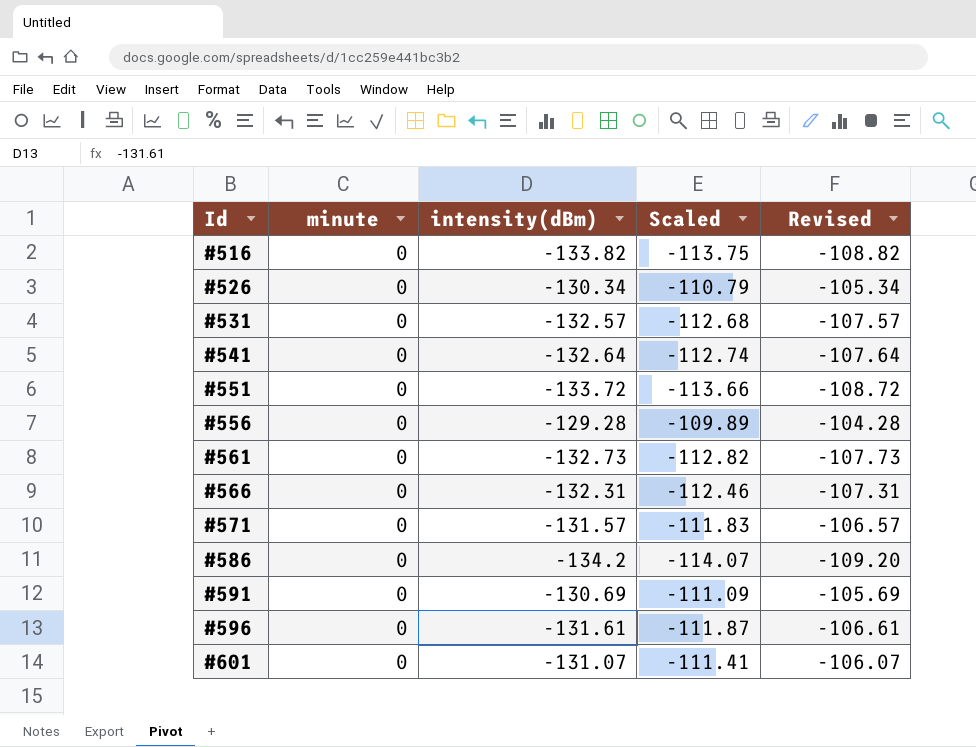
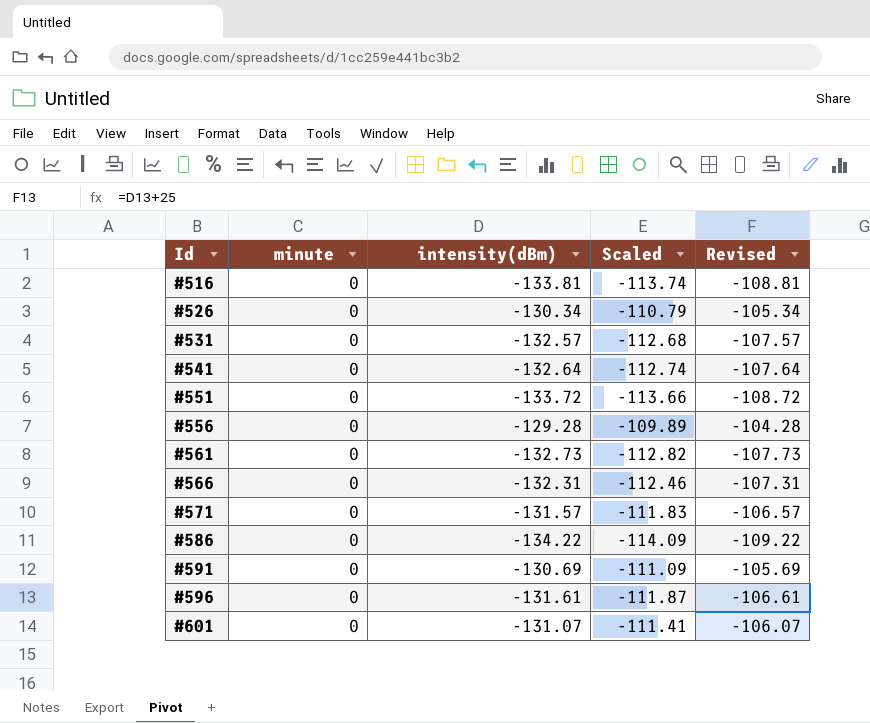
#516 | intensity(dBm): -133.82 -> -133.81
#516 | Scaled: -113.75 -> -113.74
#516 | Revised: -108.82 -> -108.81
#586 | intensity(dBm): -134.2 -> -134.22
#586 | Scaled: -114.07 -> -114.09
#586 | Revised: -109.20 -> -109.22

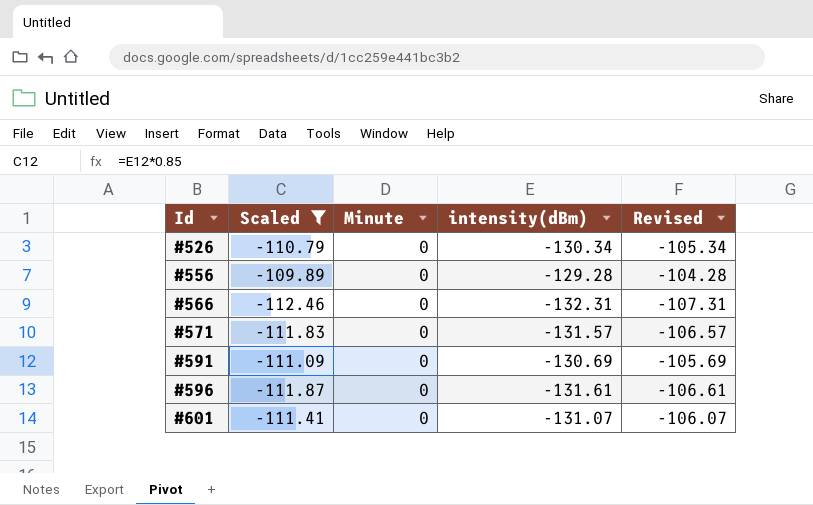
filter: none -> Scaled >= -112.46
column Scaled | position: 4 -> 2
column name: minute -> Minute

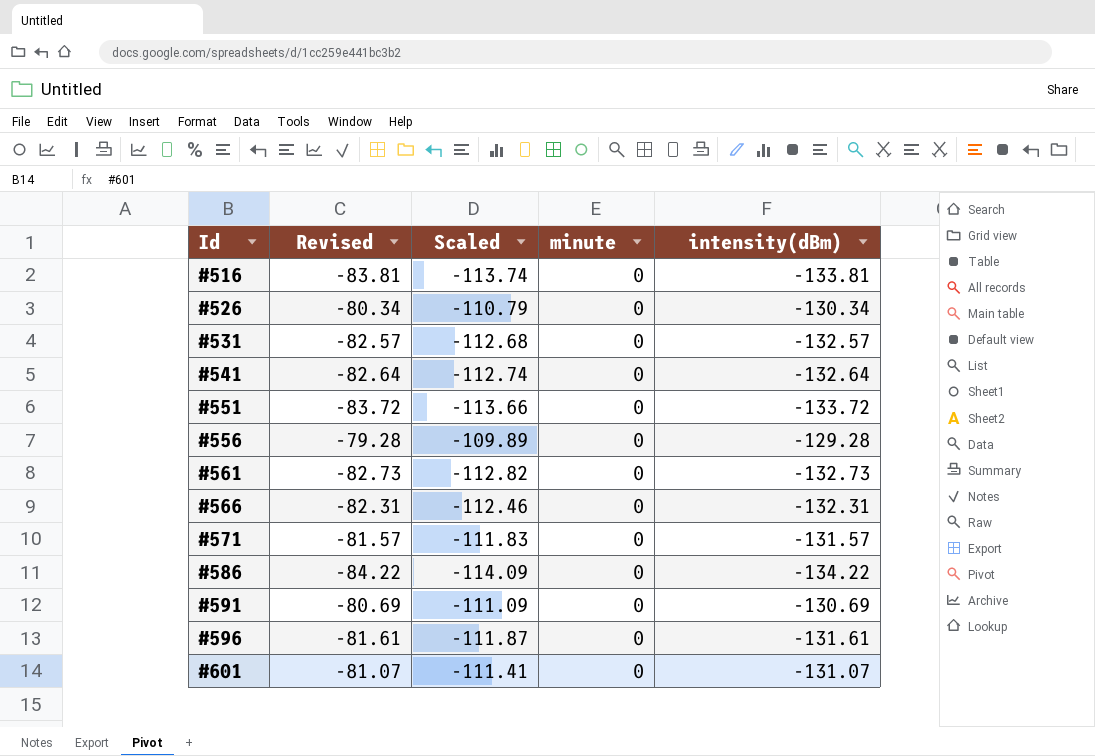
filter: Scaled >= -112.46 -> none
column Revised | formula: [intensity(dBm)] + 25 -> [intensity(dBm)] + 50
column Revised | position: 5 -> 2
column name: Minute -> minute

